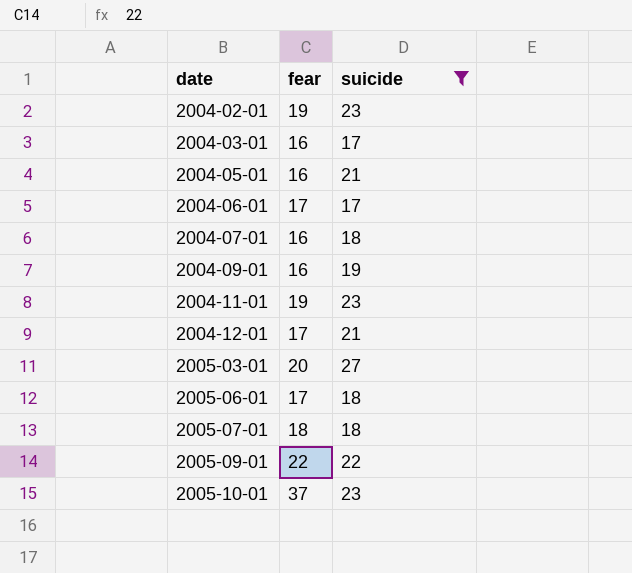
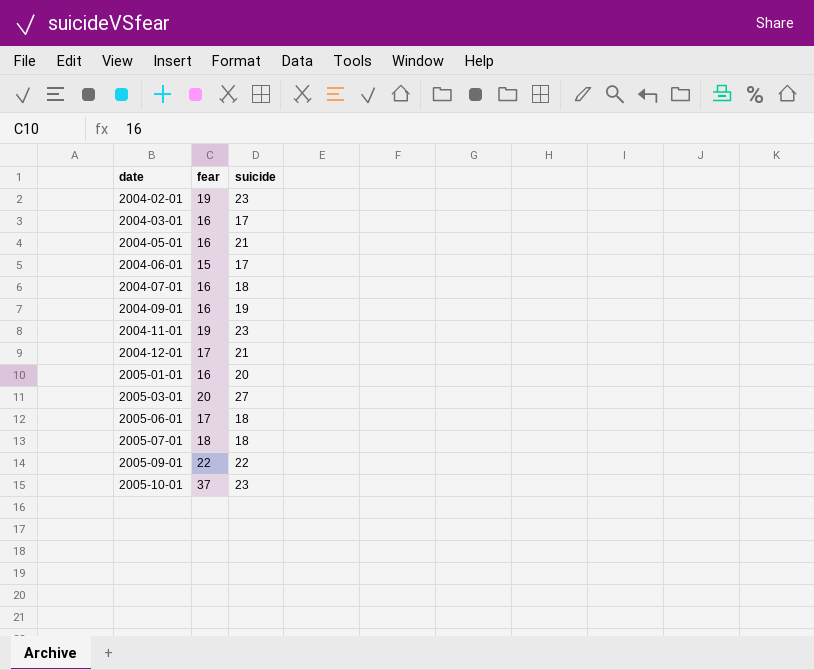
filter: suicide != 20 -> none
2004-06-01 | fear: 17 -> 15

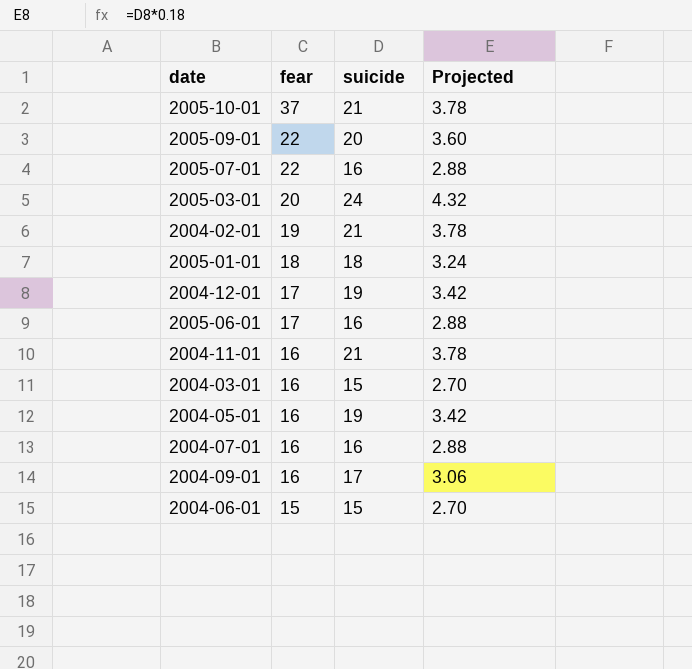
row order: date ascending -> fear descending
column Projected | formula: none -> [suicide] * 0.18
2005-10-01 | suicide: 23 -> 21
2005-09-01 | suicide: 22 -> 20
2005-07-01 | fear: 18 -> 22
2005-07-01 | suicide: 18 -> 16
2005-03-01 | suicide: 27 -> 24
2004-02-01 | suicide: 23 -> 21
2005-01-01 | fear: 16 -> 18
2005-01-01 | suicide: 20 -> 18
2004-12-01 | suicide: 21 -> 19
2005-06-01 | suicide: 18 -> 16
2004-11-01 | fear: 19 -> 16
2004-11-01 | suicide: 23 -> 21
2004-03-01 | suicide: 17 -> 15
2004-05-01 | suicide: 21 -> 19
2004-07-01 | suicide: 18 -> 16
2004-09-01 | suicide: 19 -> 17
2004-06-01 | suicide: 17 -> 15

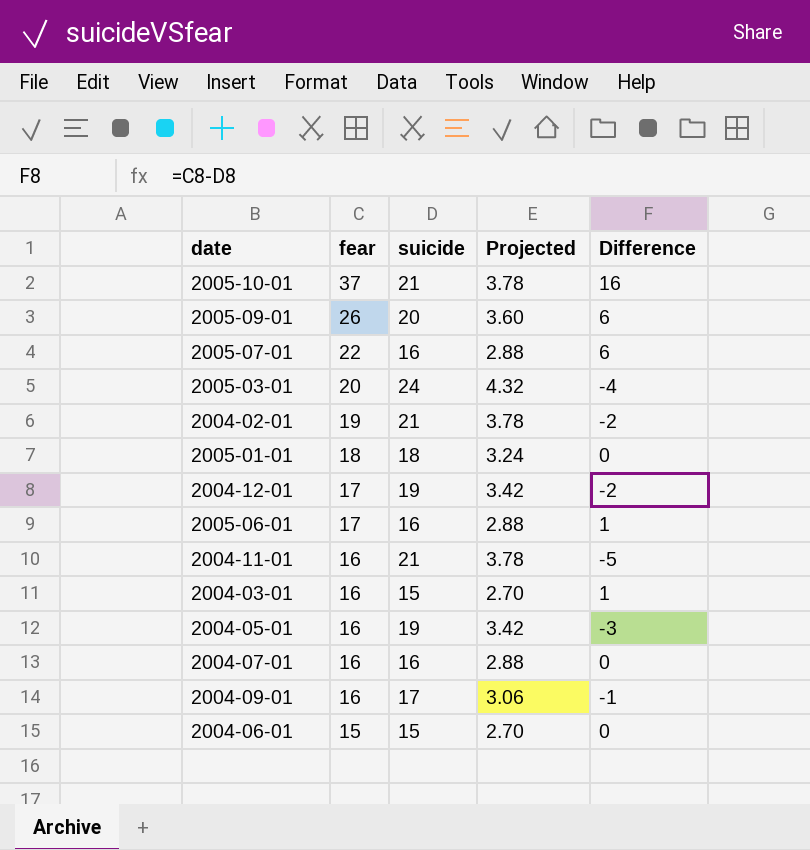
column Difference | formula: none -> [fear] - [suicide]
2005-09-01 | fear: 22 -> 26

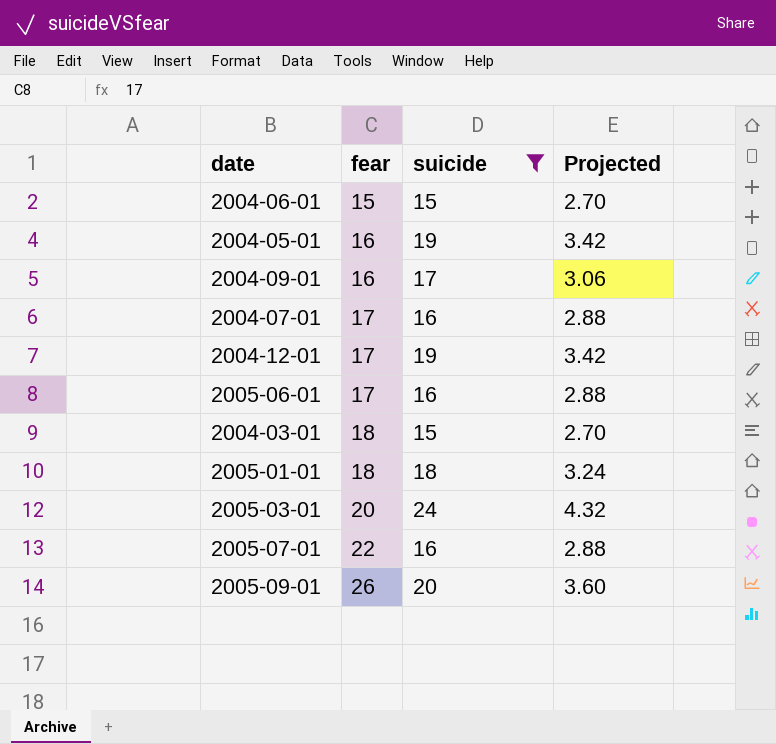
filter: none -> suicide != 21
row order: fear descending -> fear ascending
column Difference | formula: [fear] - [suicide] -> none
2004-07-01 | fear: 16 -> 17
2004-03-01 | fear: 16 -> 18

